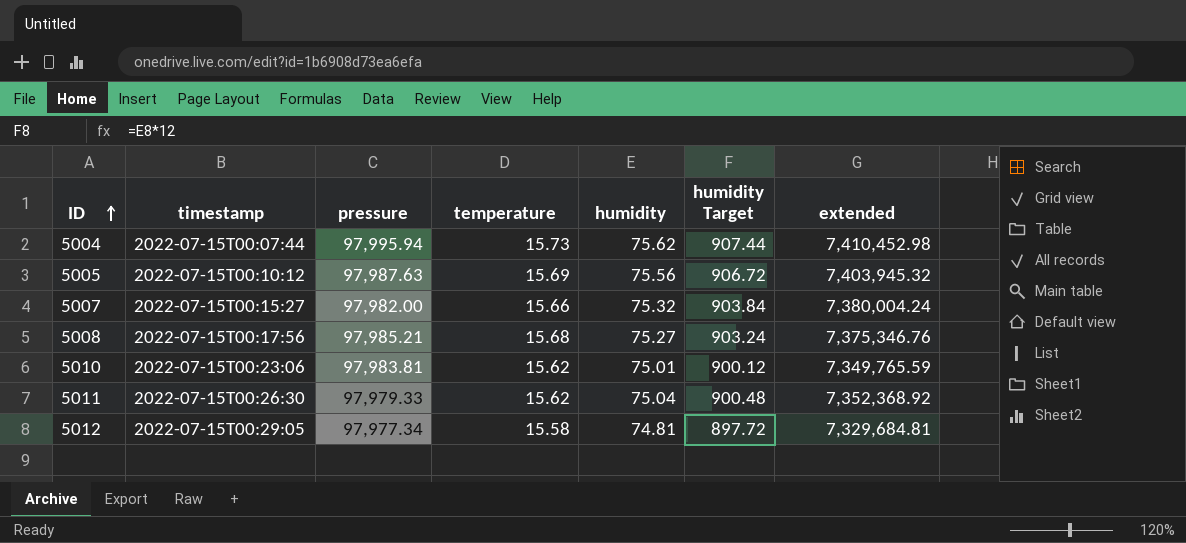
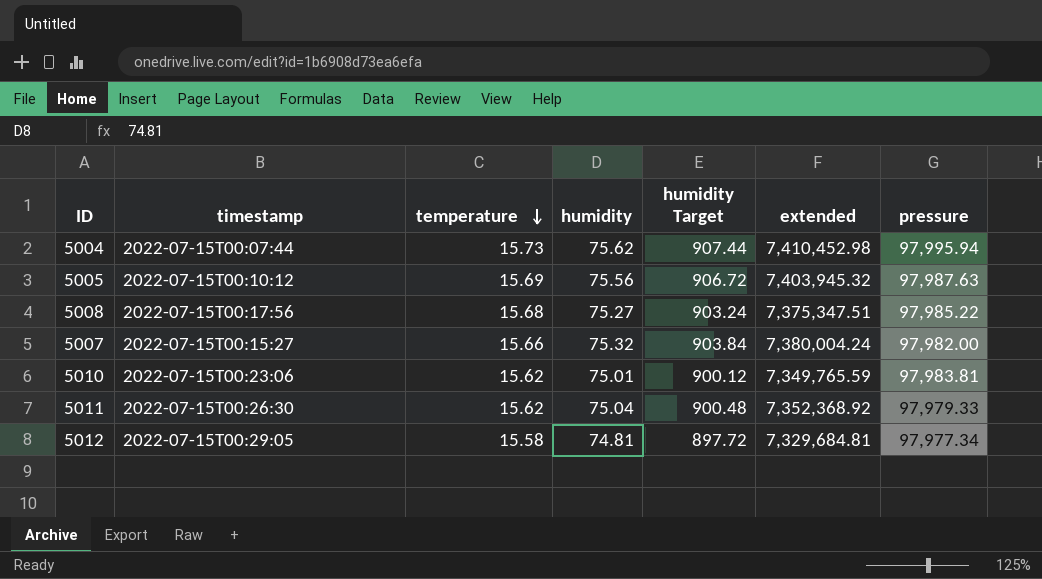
row order: ID ascending -> temperature descending
column pressure | position: 3 -> 7
5008 | extended: 7,375,346.76 -> 7,375,347.51
5008 | pressure: 97,985.21 -> 97,985.22

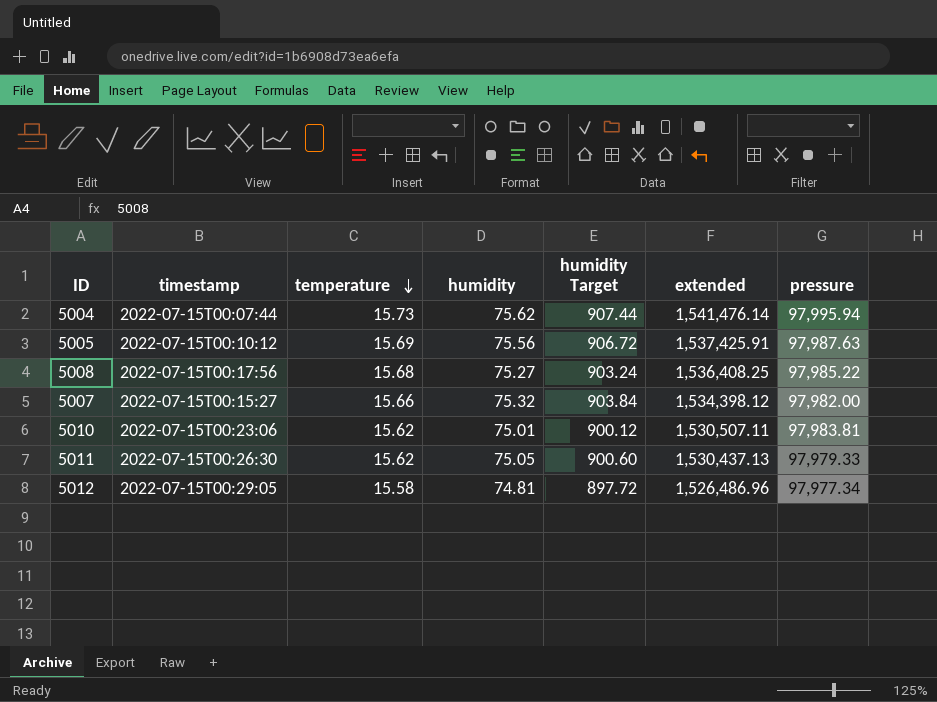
column extended | formula: [humidity] * [pressure] -> [temperature] * [pressure]
5011 | humidity: 75.04 -> 75.05
5011 | humidity Target: 900.48 -> 900.60

